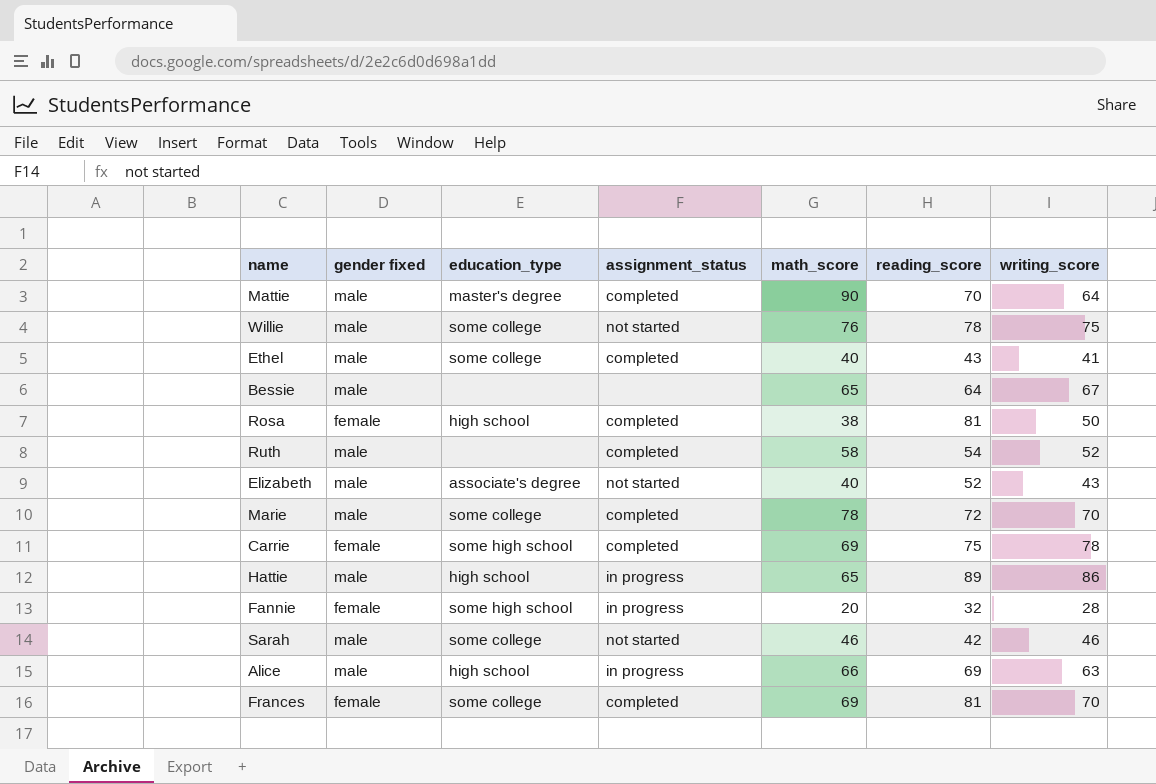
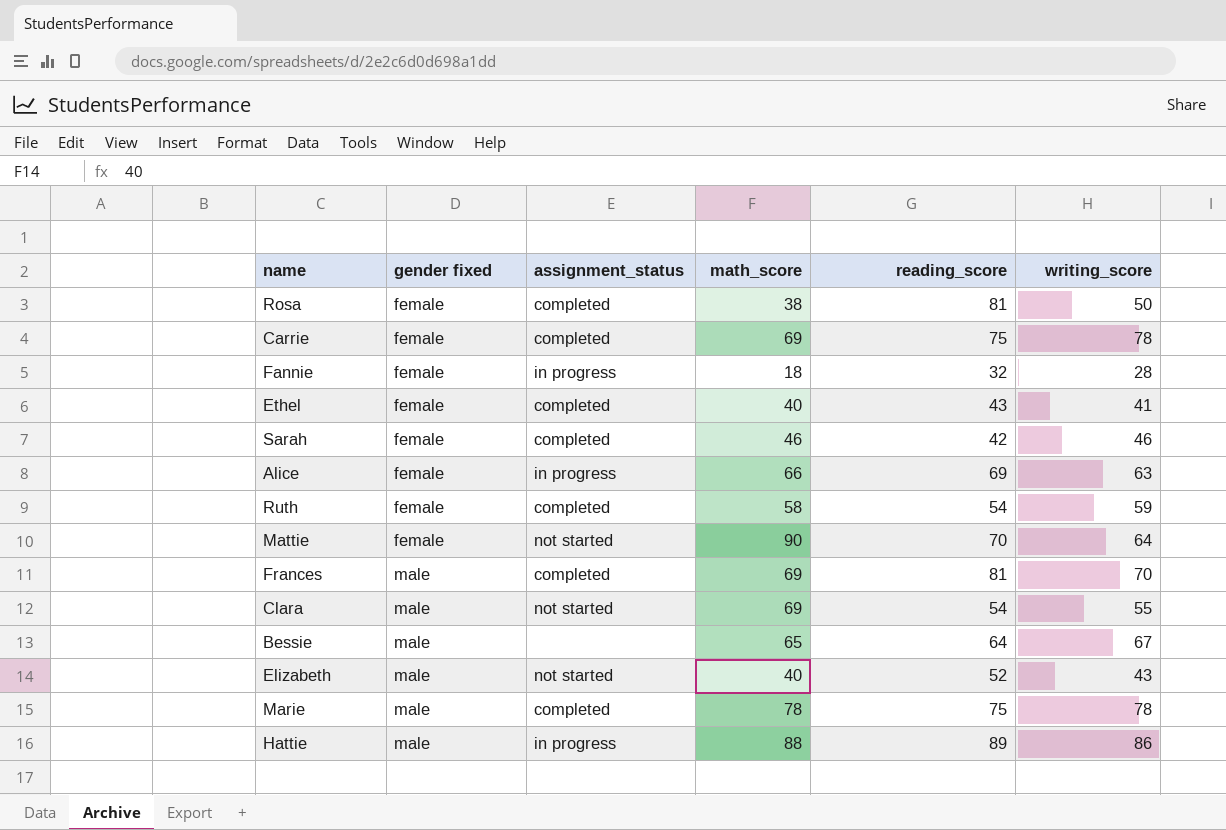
row order: none -> gender fixed ascending
column education_type | position: 3 -> none
row Willie: male | some college | not started | 76 | 78 | 75 -> none
Fannie | math_score: 20 -> 18
Ethel | gender fixed: male -> female
Sarah | gender fixed: male -> female
Sarah | assignment_status: not started -> completed
Alice | gender fixed: male -> female
Ruth | gender fixed: male -> female
Ruth | writing_score: 52 -> 59
Mattie | gender fixed: male -> female
Mattie | assignment_status: completed -> not started
Frances | gender fixed: female -> male
row Clara: none -> male | not started | 69 | 54 | 55
Marie | reading_score: 72 -> 75
Marie | writing_score: 70 -> 78
Hattie | math_score: 65 -> 88

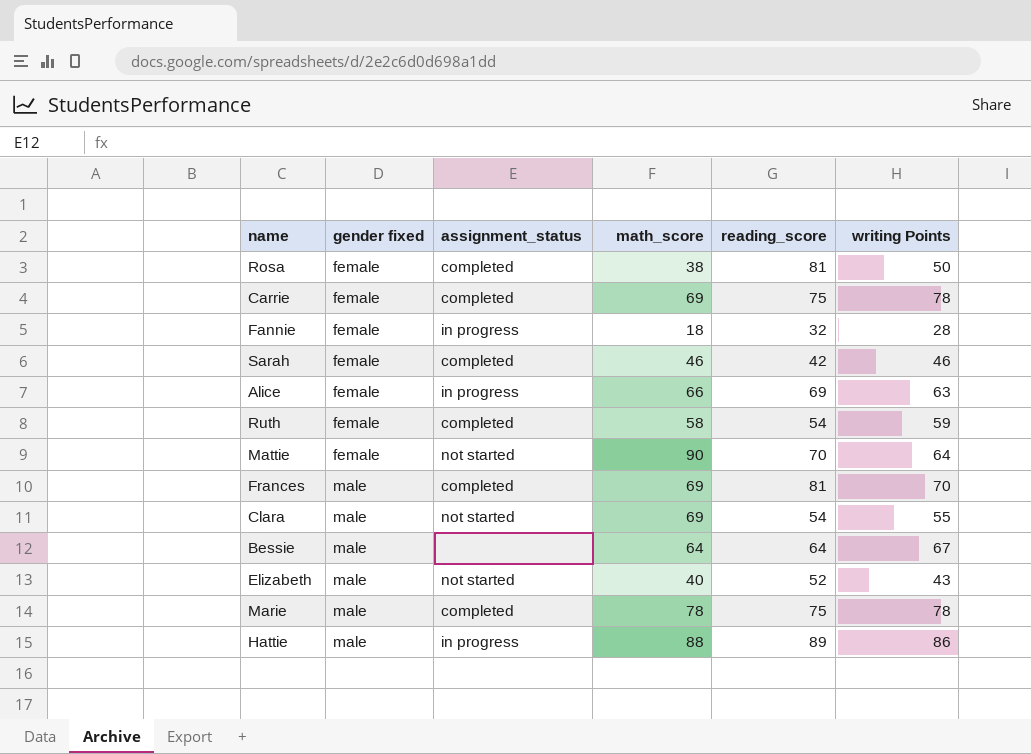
column name: writing_score -> writing Points
row Ethel: female | completed | 40 | 43 | 41 -> none
Bessie | math_score: 65 -> 64

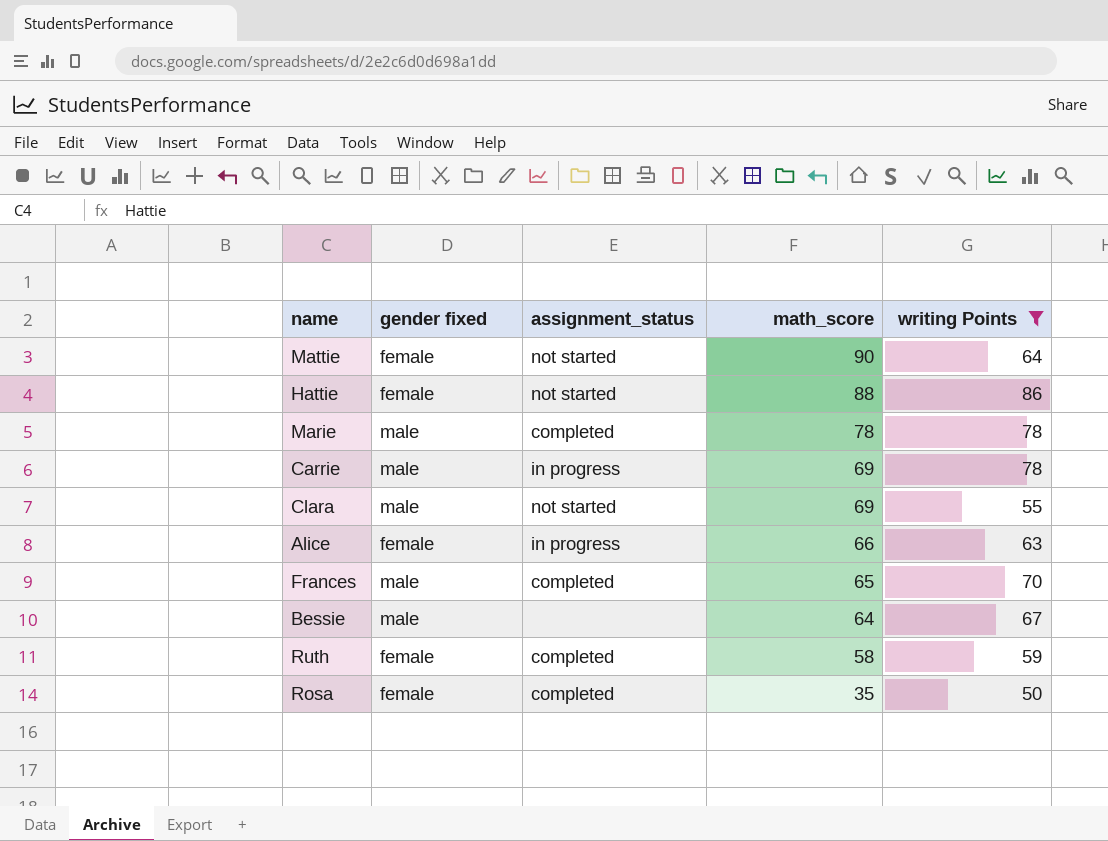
filter: none -> writing Points >= 50
row order: gender fixed ascending -> math_score descending
column reading_score | position: 5 -> none
Hattie | gender fixed: male -> female
Hattie | assignment_status: in progress -> not started
Carrie | gender fixed: female -> male
Carrie | assignment_status: completed -> in progress
Frances | math_score: 69 -> 65
Rosa | math_score: 38 -> 35

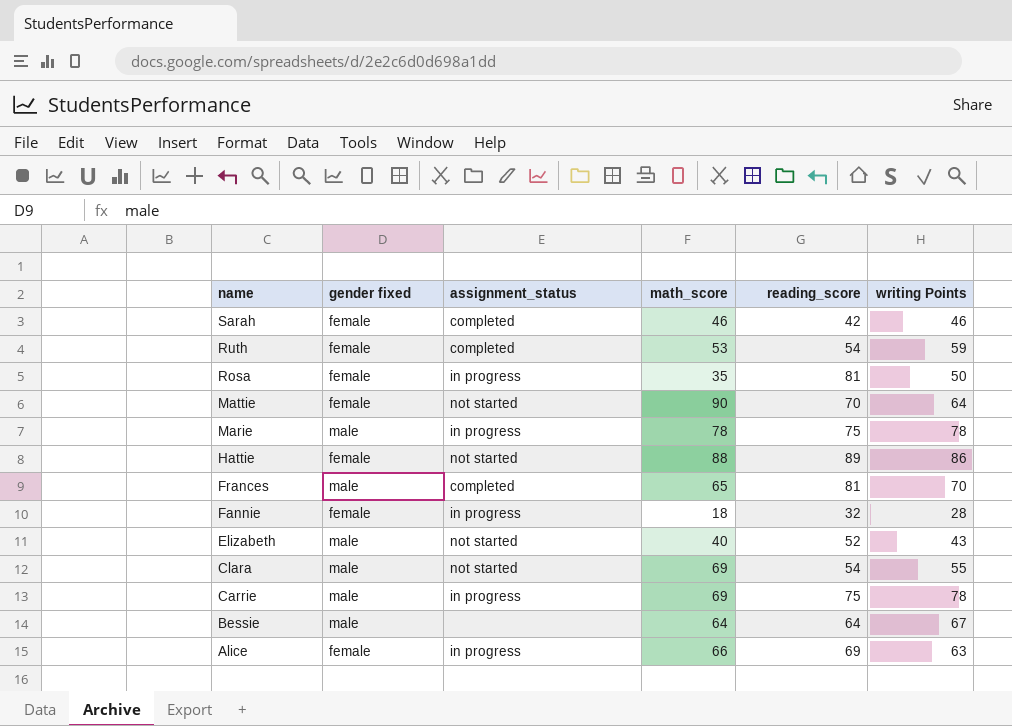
filter: writing Points >= 50 -> none
row order: math_score descending -> name descending
column reading_score | position: none -> 5
Ruth | math_score: 58 -> 53
Rosa | assignment_status: completed -> in progress
Marie | assignment_status: completed -> in progress

